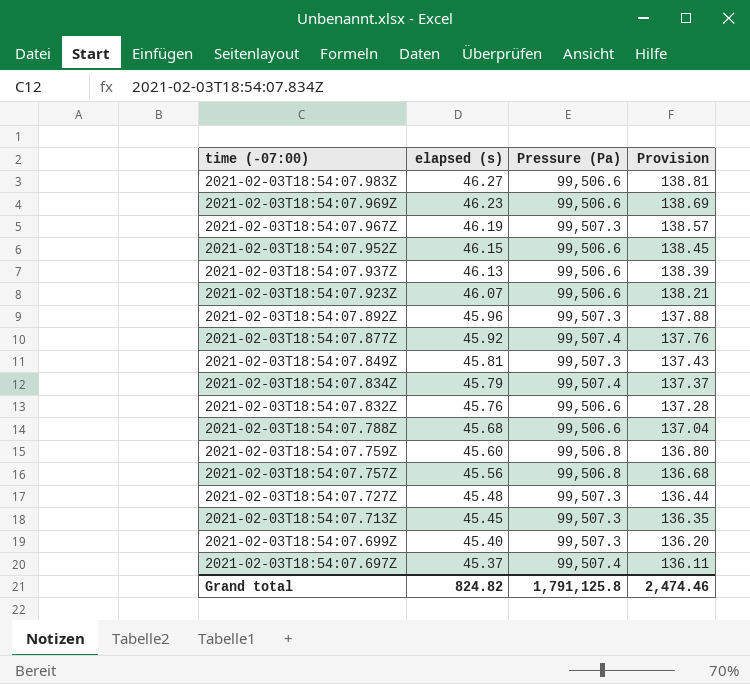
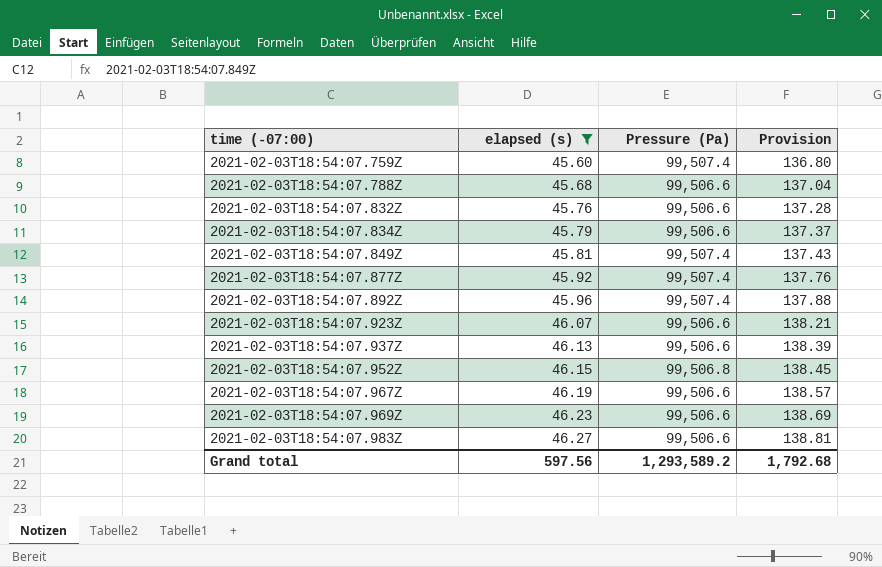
filter: none -> elapsed (s) >= 45.60
row order: time (-07:00) descending -> time (-07:00) ascending
2021-02-03T18:54:07.759Z | Pressure (Pa): 99,506.8 -> 99,507.4
2021-02-03T18:54:07.834Z | Pressure (Pa): 99,507.4 -> 99,506.6
2021-02-03T18:54:07.849Z | Pressure (Pa): 99,507.3 -> 99,507.4
2021-02-03T18:54:07.892Z | Pressure (Pa): 99,507.3 -> 99,507.4
2021-02-03T18:54:07.952Z | Pressure (Pa): 99,506.6 -> 99,506.8
2021-02-03T18:54:07.967Z | Pressure (Pa): 99,507.3 -> 99,506.6
Grand total | elapsed (s): 824.82 -> 597.56
Grand total | Pressure (Pa): 1,791,125.8 -> 1,293,589.2
Grand total | Provision: 2,474.46 -> 1,792.68

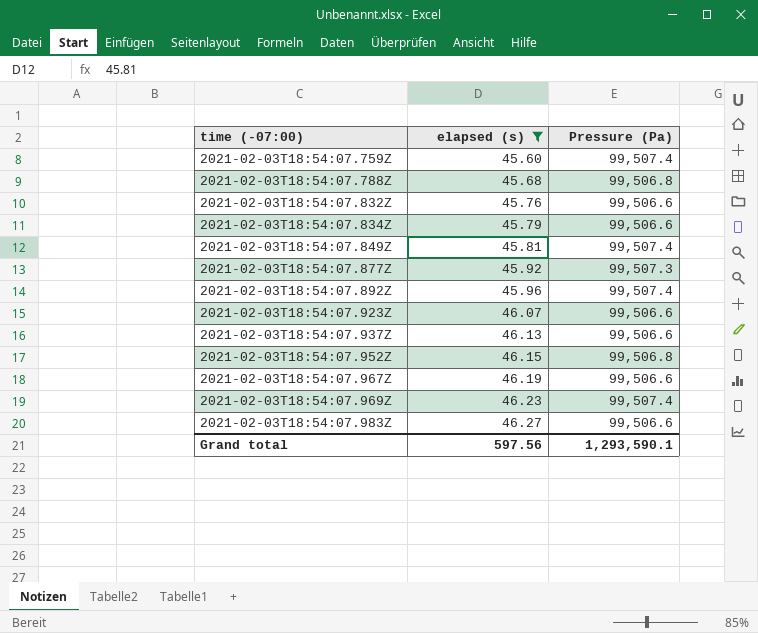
column Provision | formula: [elapsed (s)] * 3 -> none
2021-02-03T18:54:07.788Z | Pressure (Pa): 99,506.6 -> 99,506.8
2021-02-03T18:54:07.877Z | Pressure (Pa): 99,507.4 -> 99,507.3
2021-02-03T18:54:07.969Z | Pressure (Pa): 99,506.6 -> 99,507.4
Grand total | Pressure (Pa): 1,293,589.2 -> 1,293,590.1

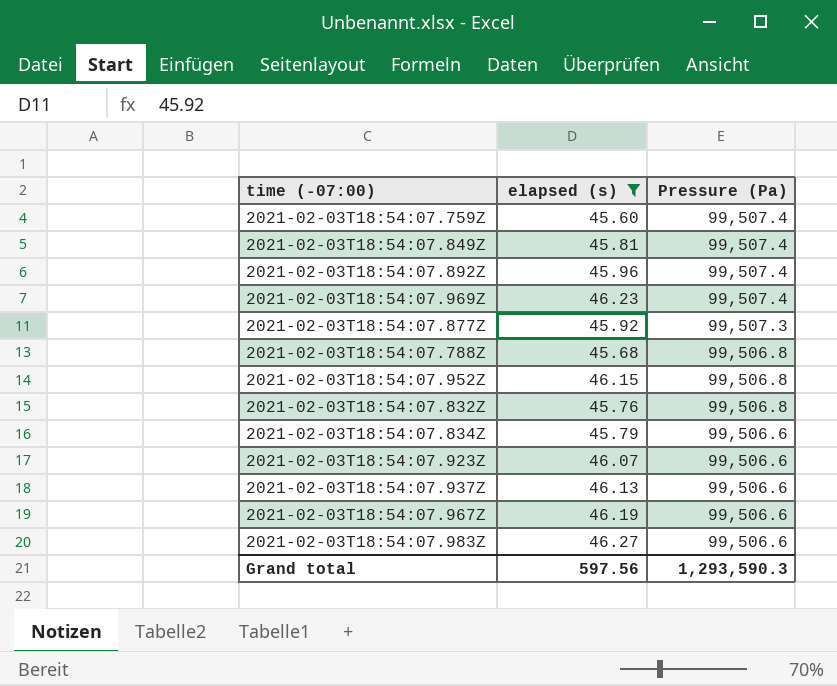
row order: time (-07:00) ascending -> Pressure (Pa) descending
2021-02-03T18:54:07.832Z | Pressure (Pa): 99,506.6 -> 99,506.8
Grand total | Pressure (Pa): 1,293,590.1 -> 1,293,590.3

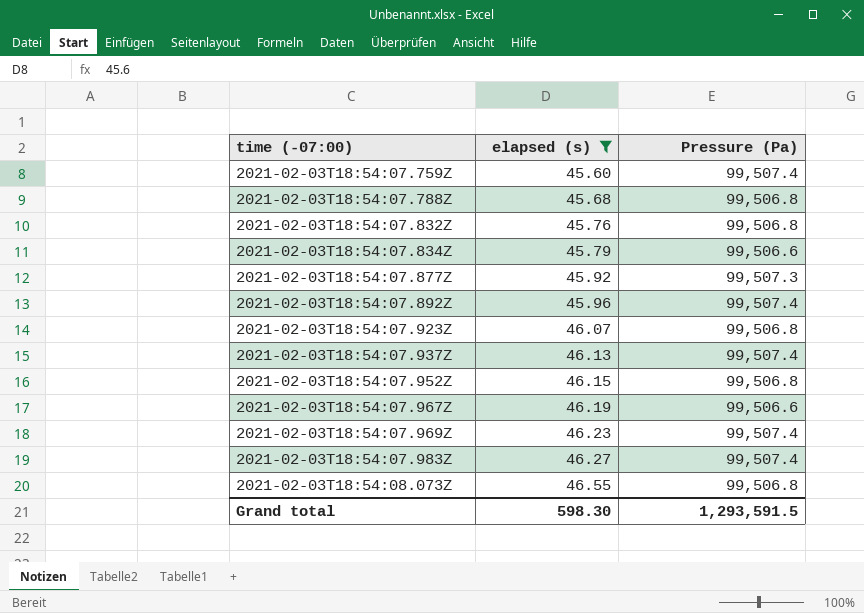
row order: Pressure (Pa) descending -> time (-07:00) ascending
row 2021-02-03T18:54:07.849Z: 45.81 | 99,507.4 -> none
2021-02-03T18:54:07.923Z | Pressure (Pa): 99,506.6 -> 99,506.8
2021-02-03T18:54:07.937Z | Pressure (Pa): 99,506.6 -> 99,507.4
2021-02-03T18:54:07.983Z | Pressure (Pa): 99,506.6 -> 99,507.4
row 2021-02-03T18:54:08.073Z: none -> 46.55 | 99,506.8
Grand total | elapsed (s): 597.56 -> 598.30
Grand total | Pressure (Pa): 1,293,590.3 -> 1,293,591.5

